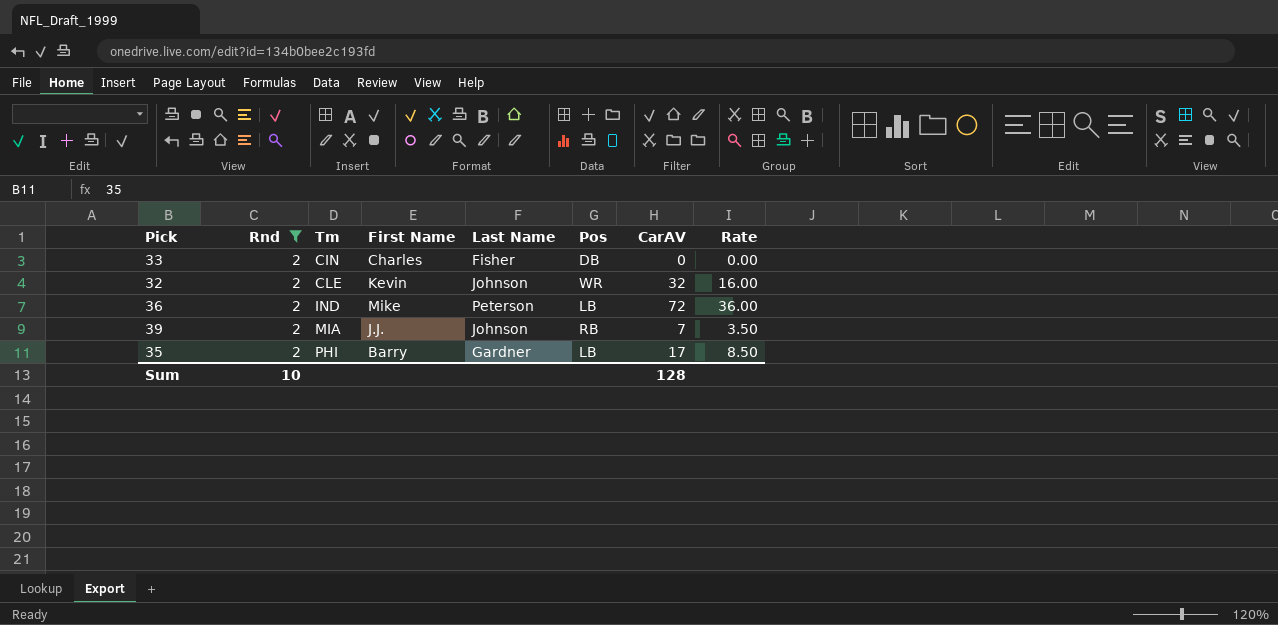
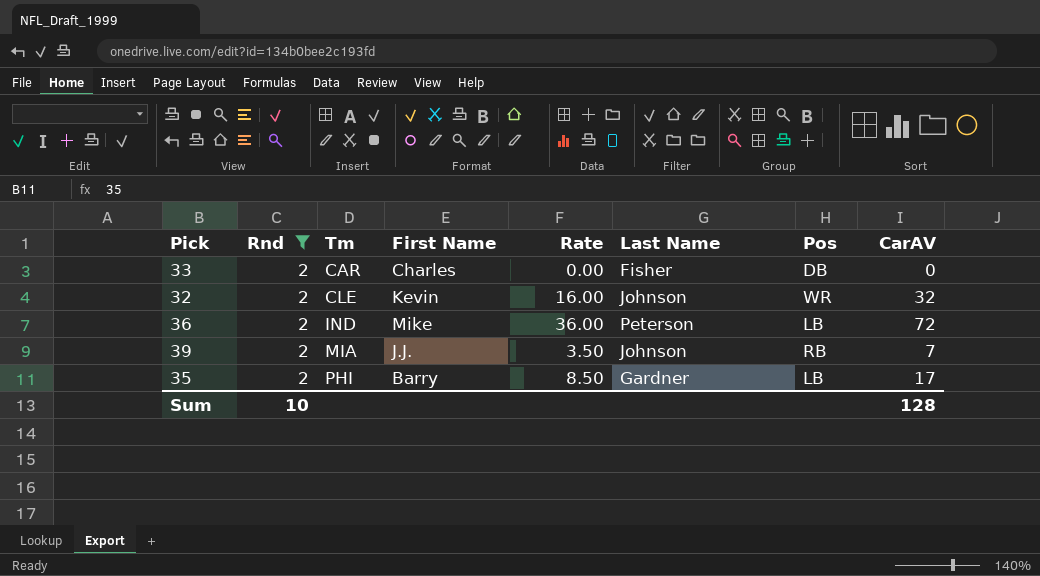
column Rate | position: 8 -> 5
33 | Tm: CIN -> CAR

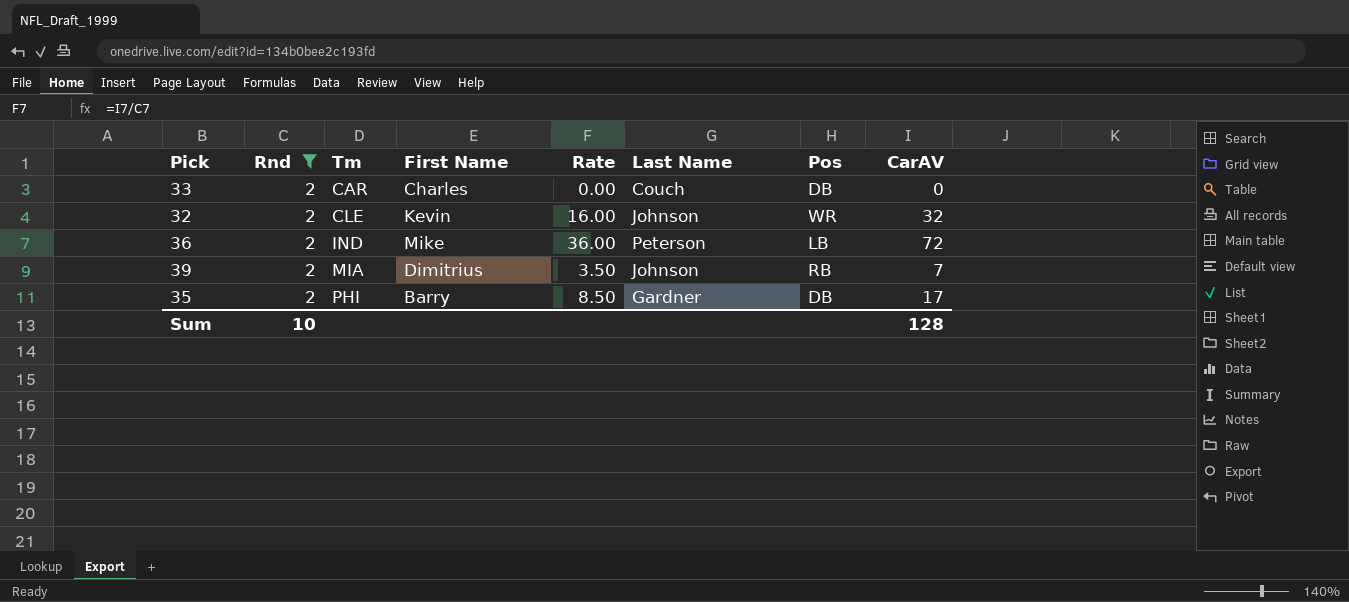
33 | Last Name: Fisher -> Couch
39 | First Name: J.J. -> Dimitrius
35 | Pos: LB -> DB

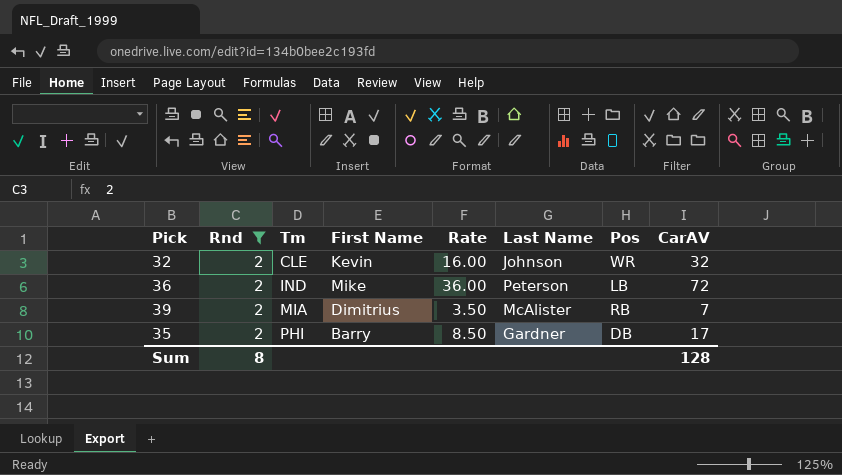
row 33: 2 | CAR | Charles | 0.00 | Couch | DB | 0 -> none
39 | Last Name: Johnson -> McAlister
Sum | Rnd: 10 -> 8

